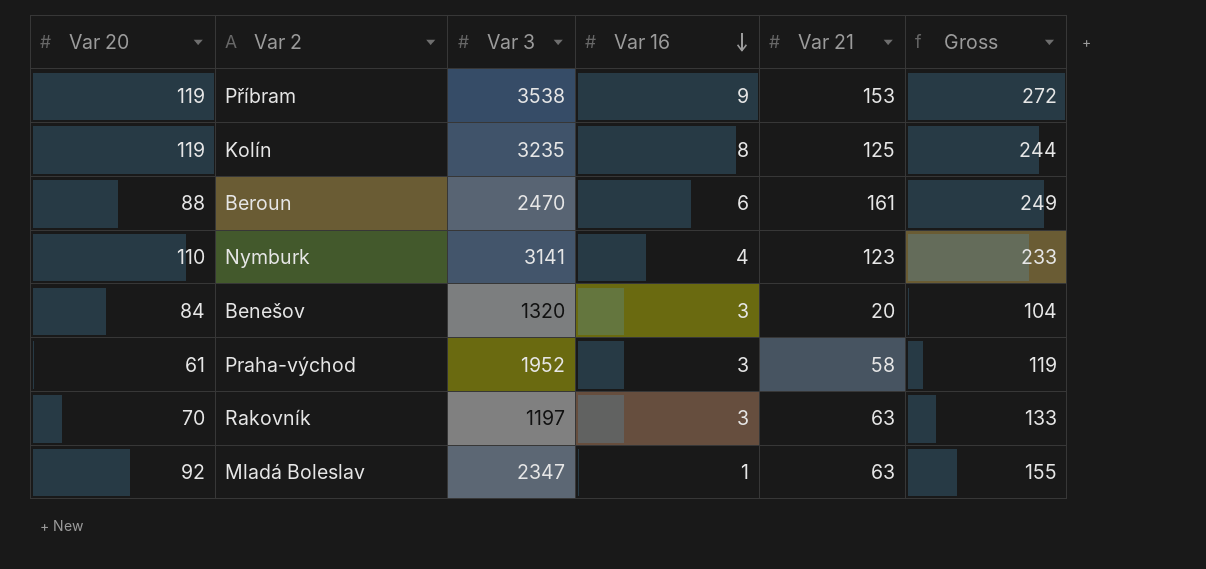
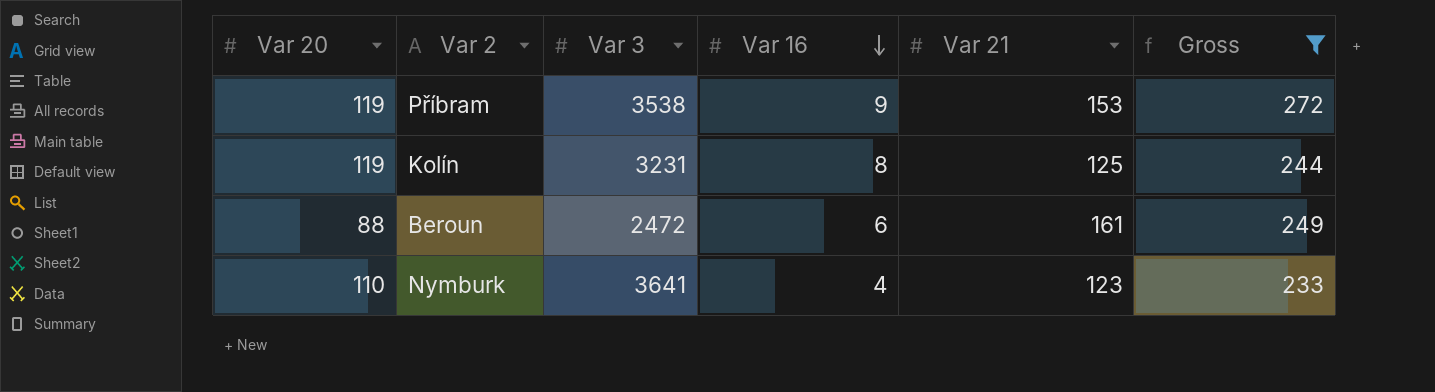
filter: none -> Gross >= 233
Kolín | Var 3: 3235 -> 3231
Beroun | Var 3: 2470 -> 2472
Nymburk | Var 3: 3141 -> 3641

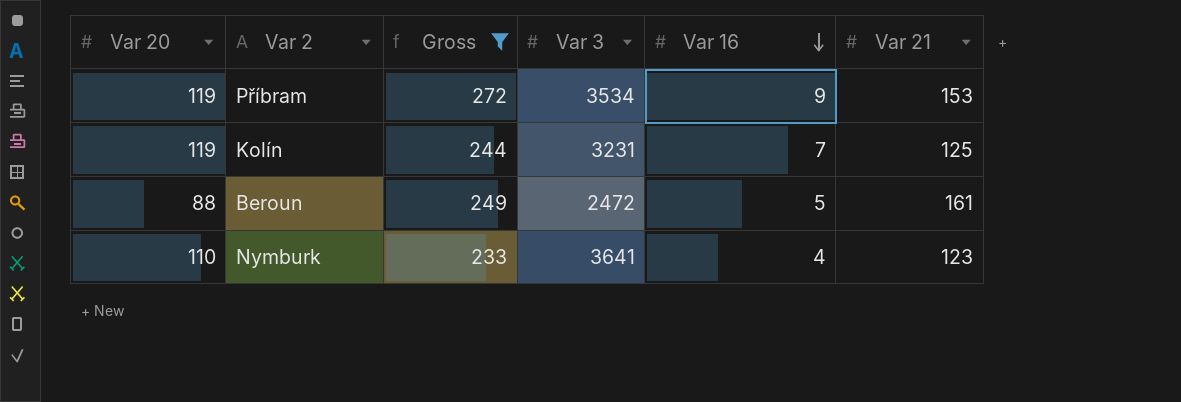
column Gross | position: 6 -> 3
Příbram | Var 3: 3538 -> 3534
Kolín | Var 16: 8 -> 7
Beroun | Var 16: 6 -> 5

